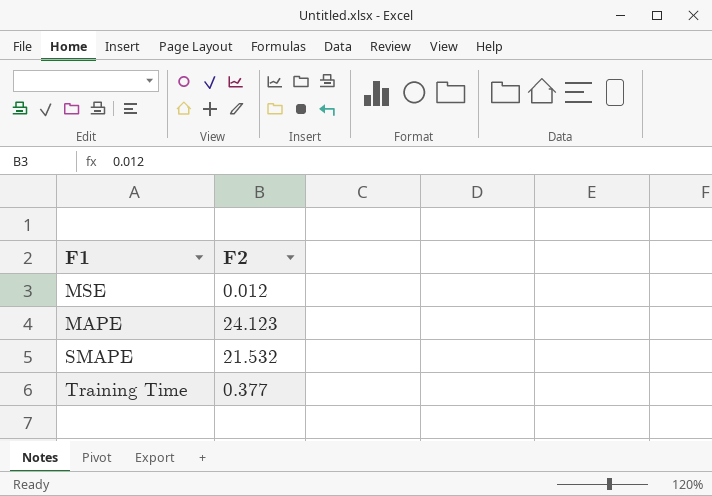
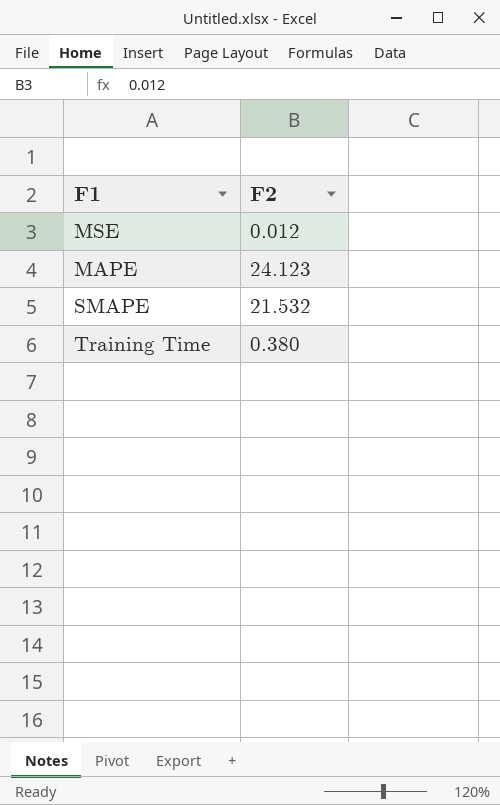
Training Time | F2: 0.377 -> 0.380

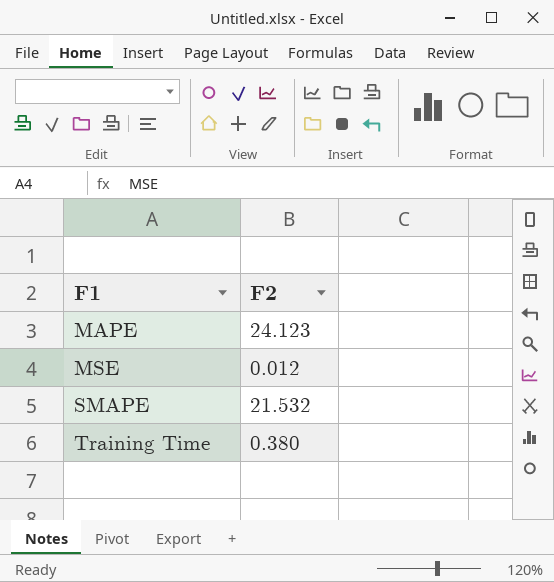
row order: none -> F1 ascending

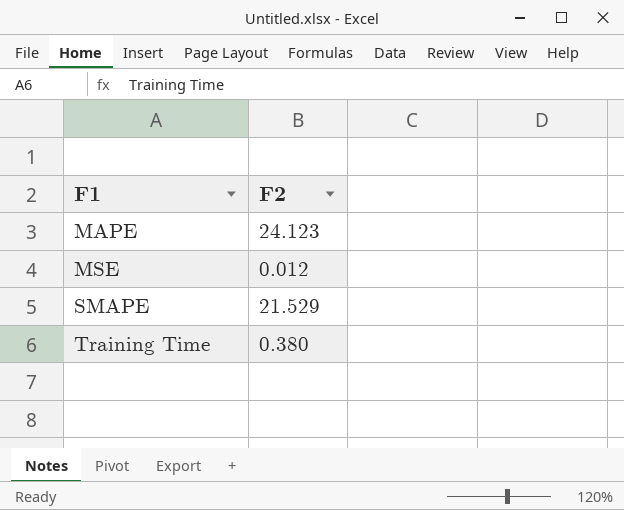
SMAPE | F2: 21.532 -> 21.529

